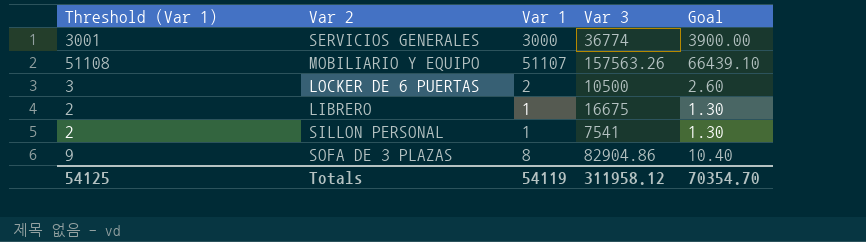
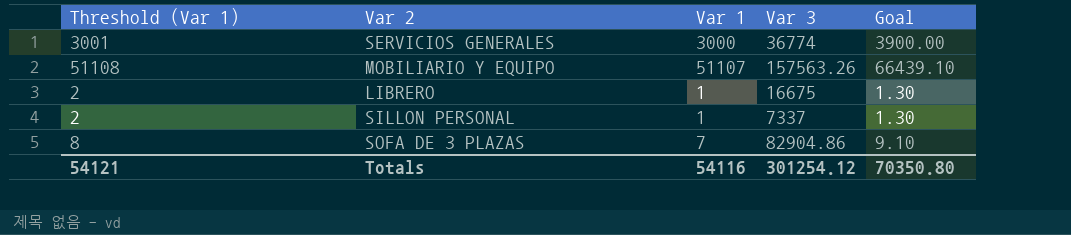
row LOCKER DE 6 PUERTAS: 3 | 2 | 10500 | 2.60 -> none
SILLON PERSONAL | Var 3: 7541 -> 7337
SOFA DE 3 PLAZAS | Threshold (Var 1): 9 -> 8
SOFA DE 3 PLAZAS | Var 1: 8 -> 7
SOFA DE 3 PLAZAS | Goal: 10.40 -> 9.10
Totals | Threshold (Var 1): 54125 -> 54121
Totals | Var 1: 54119 -> 54116
Totals | Var 3: 311958.12 -> 301254.12
Totals | Goal: 70354.70 -> 70350.80

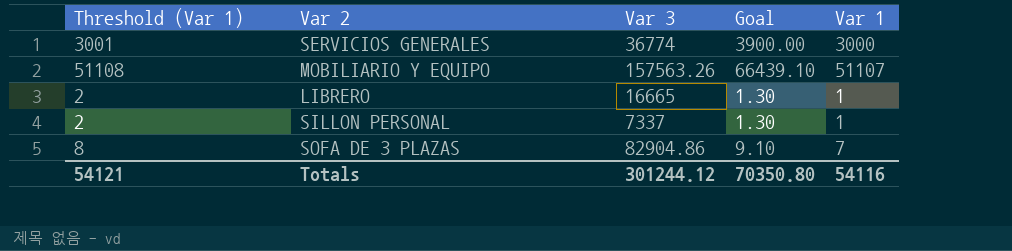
column Var 1 | position: 3 -> 5
LIBRERO | Var 3: 16675 -> 16665
Totals | Var 3: 301254.12 -> 301244.12

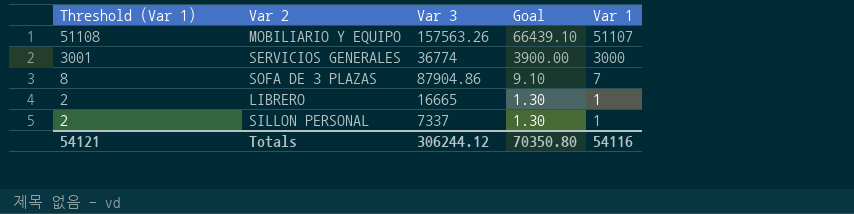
row order: none -> Threshold (Var 1) descending
SOFA DE 3 PLAZAS | Var 3: 82904.86 -> 87904.86
Totals | Var 3: 301244.12 -> 306244.12

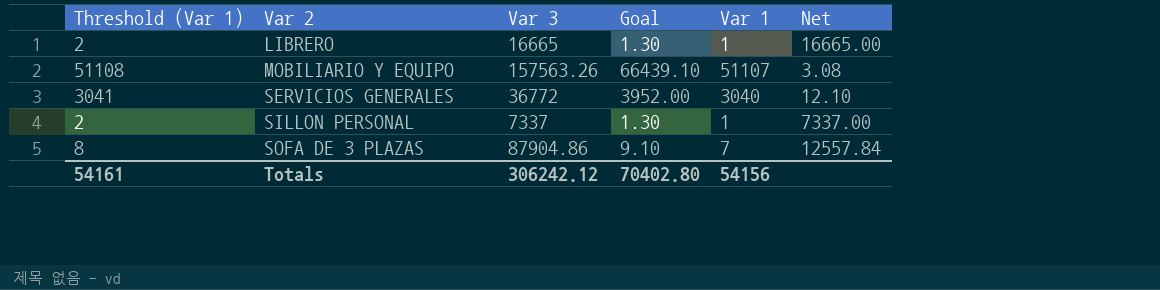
row order: Threshold (Var 1) descending -> Var 2 ascending
column Net | formula: none -> [Var 3] / [Var 1]
SERVICIOS GENERALES | Threshold (Var 1): 3001 -> 3041
SERVICIOS GENERALES | Var 3: 36774 -> 36772
SERVICIOS GENERALES | Goal: 3900.00 -> 3952.00
SERVICIOS GENERALES | Var 1: 3000 -> 3040
Totals | Threshold (Var 1): 54121 -> 54161
Totals | Var 3: 306244.12 -> 306242.12
Totals | Goal: 70350.80 -> 70402.80
Totals | Var 1: 54116 -> 54156

